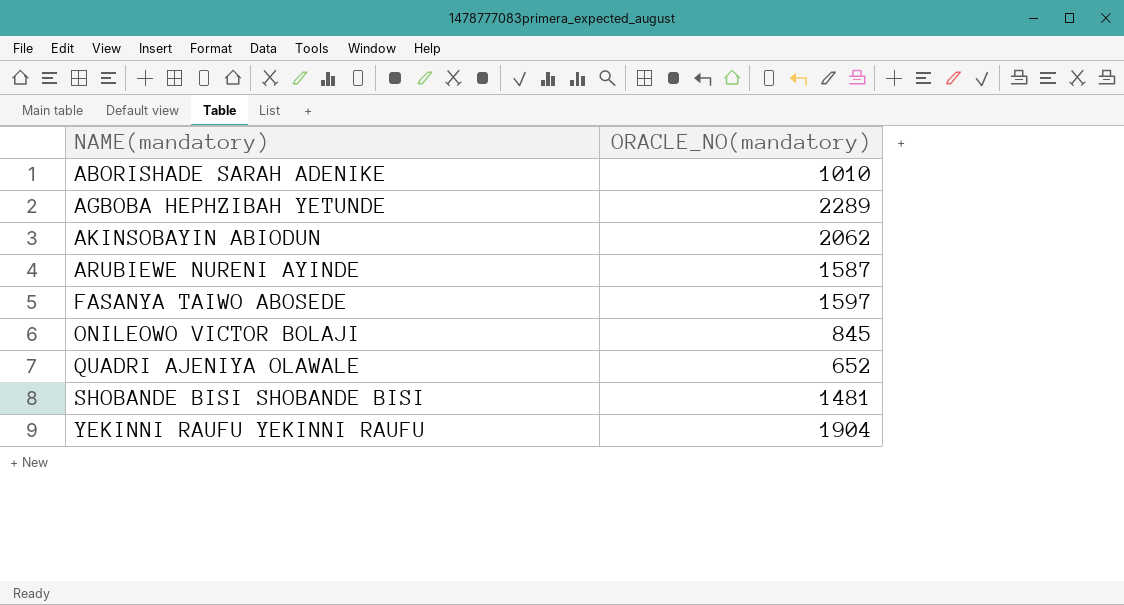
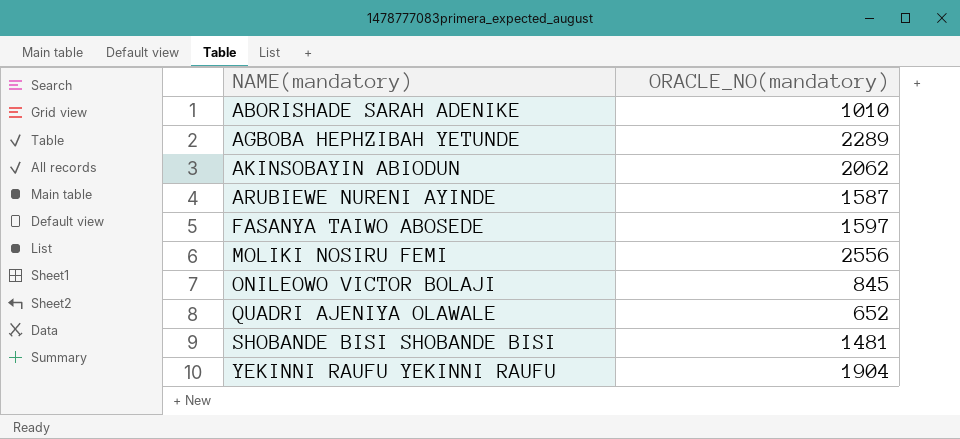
row MOLIKI NOSIRU FEMI: none -> 2556

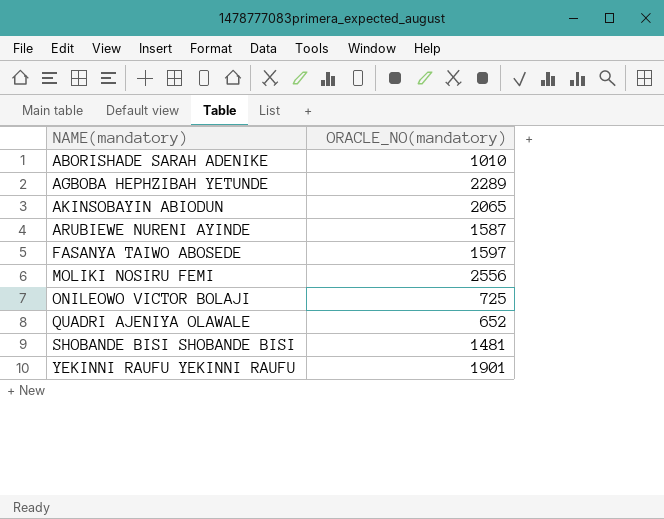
AKINSOBAYIN ABIODUN | ORACLE_NO(mandatory): 2062 -> 2065
ONILEOWO VICTOR BOLAJI | ORACLE_NO(mandatory): 845 -> 725
YEKINNI RAUFU YEKINNI RAUFU | ORACLE_NO(mandatory): 1904 -> 1901

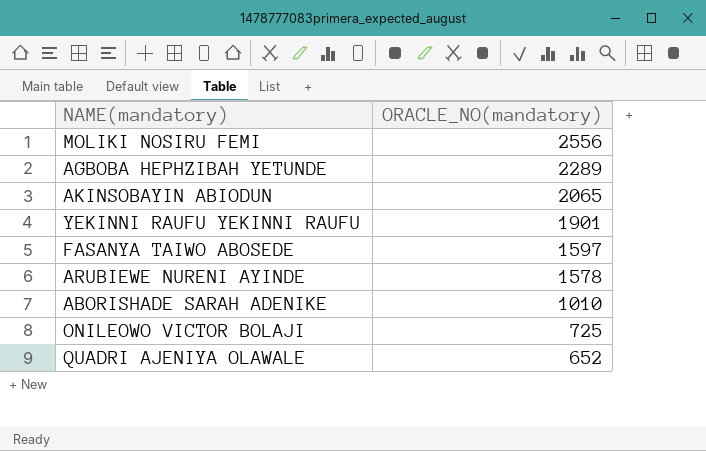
row order: NAME(mandatory) ascending -> ORACLE_NO(mandatory) descending
row SHOBANDE BISI SHOBANDE BISI: 1481 -> none
ARUBIEWE NURENI AYINDE | ORACLE_NO(mandatory): 1587 -> 1578

